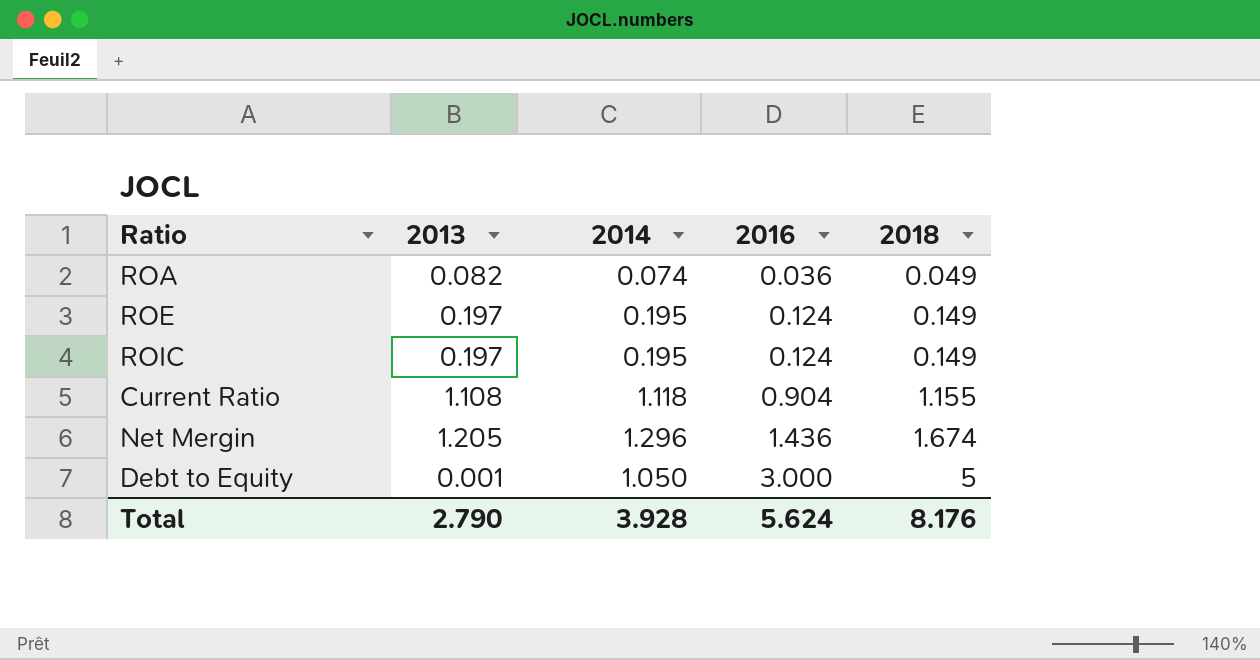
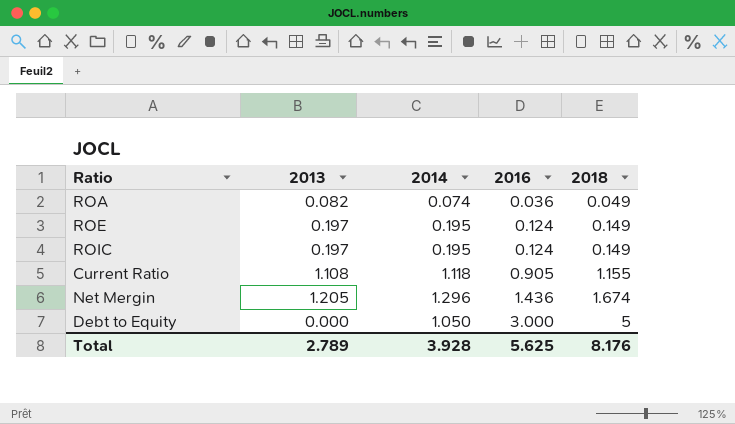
Current Ratio | 2016: 0.904 -> 0.905
Debt to Equity | 2013: 0.001 -> 0.000
Total | 2013: 2.790 -> 2.789
Total | 2016: 5.624 -> 5.625

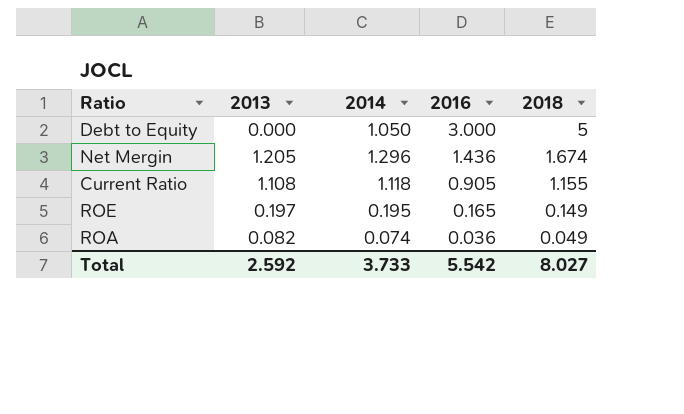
row order: 2016 ascending -> 2016 descending
row ROIC: 0.197 | 0.195 | 0.124 | 0.149 -> none
ROE | 2016: 0.124 -> 0.165
Total | 2013: 2.789 -> 2.592
Total | 2014: 3.928 -> 3.733
Total | 2016: 5.625 -> 5.542
Total | 2018: 8.176 -> 8.027

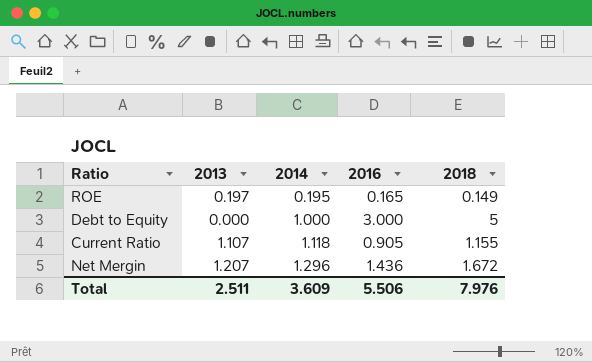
row order: 2016 descending -> 2014 ascending
row ROA: 0.082 | 0.074 | 0.036 | 0.049 -> none
Debt to Equity | 2014: 1.050 -> 1.000
Current Ratio | 2013: 1.108 -> 1.107
Net Mergin | 2013: 1.205 -> 1.207
Net Mergin | 2018: 1.674 -> 1.672
Total | 2013: 2.592 -> 2.511
Total | 2014: 3.733 -> 3.609
Total | 2016: 5.542 -> 5.506
Total | 2018: 8.027 -> 7.976

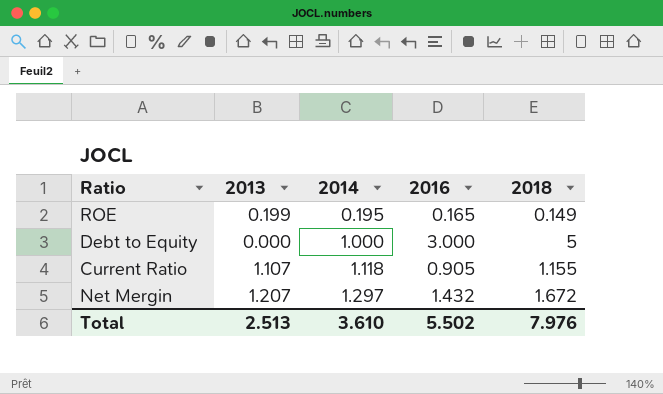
ROE | 2013: 0.197 -> 0.199
Net Mergin | 2014: 1.296 -> 1.297
Net Mergin | 2016: 1.436 -> 1.432
Total | 2013: 2.511 -> 2.513
Total | 2014: 3.609 -> 3.610
Total | 2016: 5.506 -> 5.502

